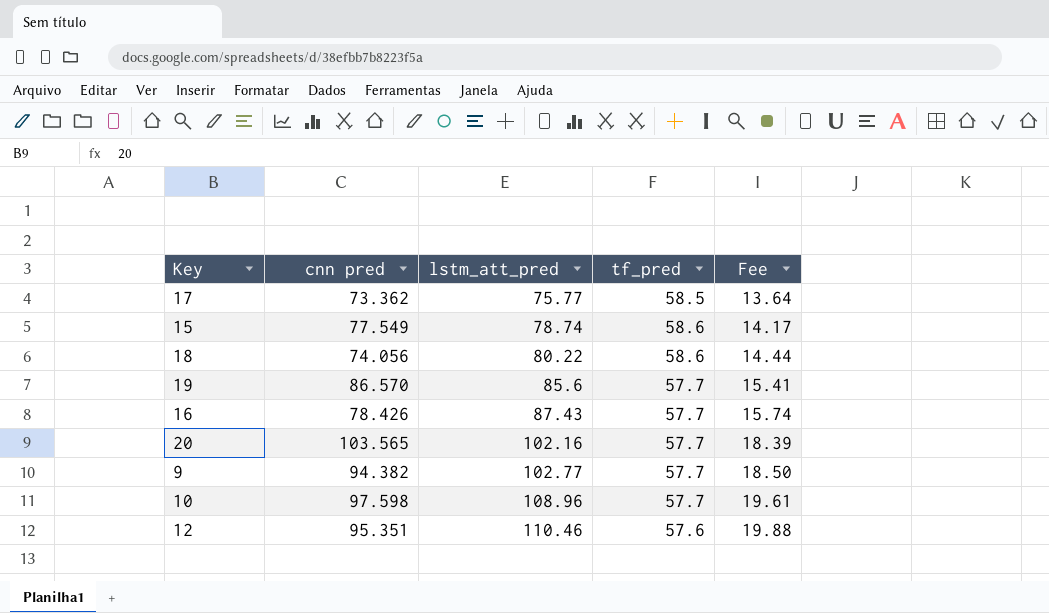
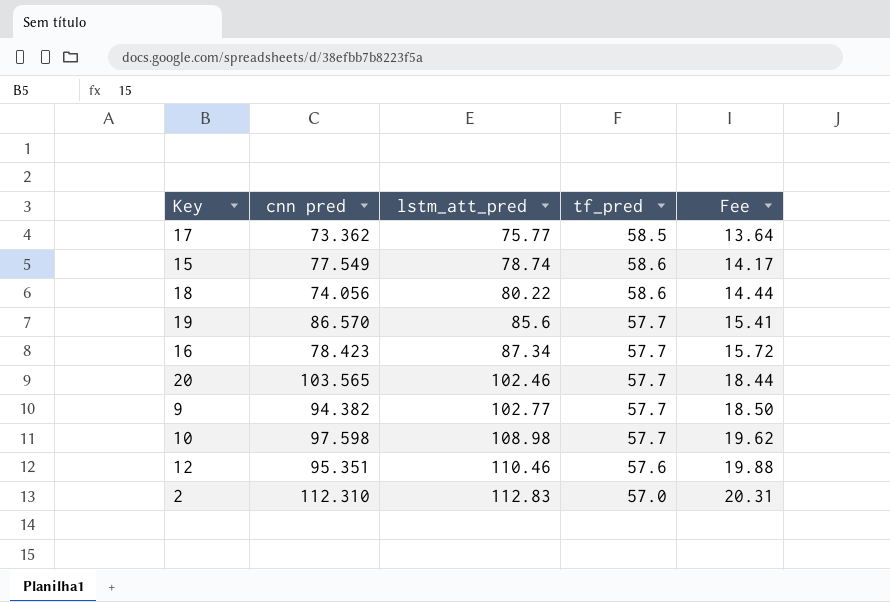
16 | cnn pred: 78.426 -> 78.423
16 | lstm_att_pred: 87.43 -> 87.34
16 | Fee: 15.74 -> 15.72
20 | lstm_att_pred: 102.16 -> 102.46
20 | Fee: 18.39 -> 18.44
10 | lstm_att_pred: 108.96 -> 108.98
10 | Fee: 19.61 -> 19.62
row 2: none -> 112.310 | 112.83 | 57.0 | 20.31

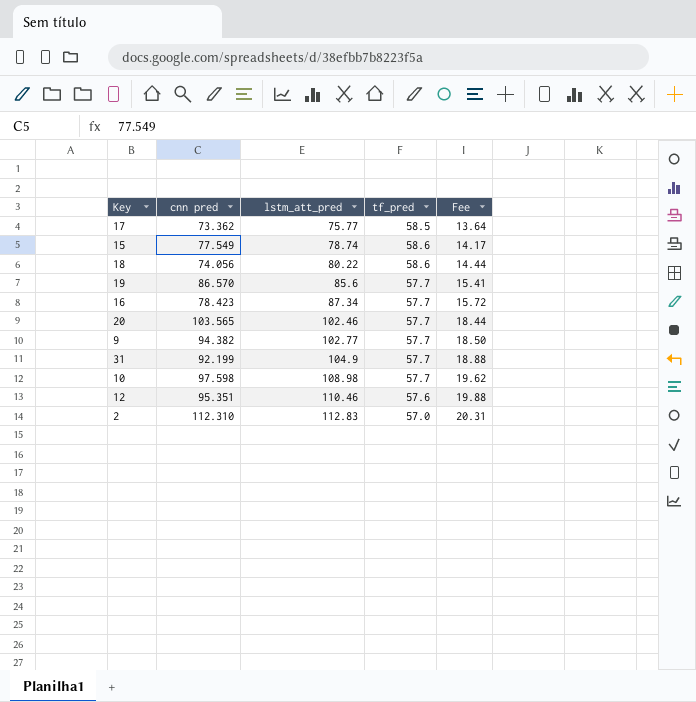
row 31: none -> 92.199 | 104.9 | 57.7 | 18.88

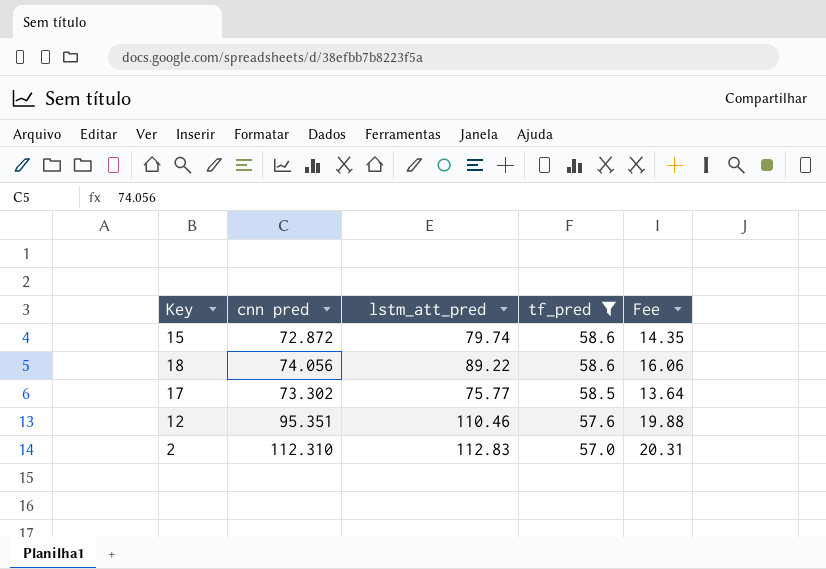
filter: none -> tf_pred != 57.7
row order: lstm_att_pred ascending -> tf_pred descending
15 | cnn pred: 77.549 -> 72.872
15 | lstm_att_pred: 78.74 -> 79.74
15 | Fee: 14.17 -> 14.35
18 | lstm_att_pred: 80.22 -> 89.22
18 | Fee: 14.44 -> 16.06
17 | cnn pred: 73.362 -> 73.302

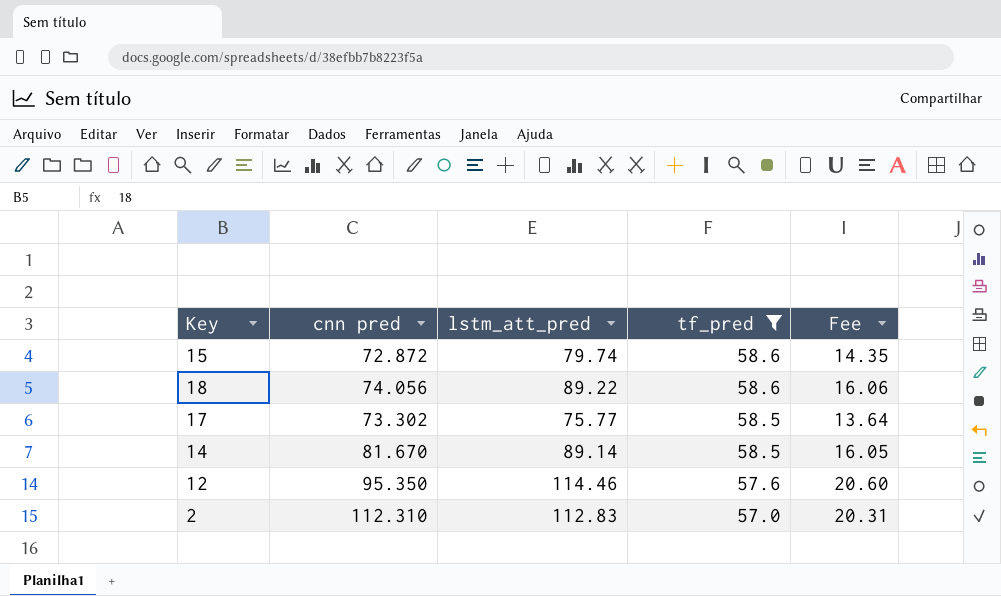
row 14: none -> 81.670 | 89.14 | 58.5 | 16.05
12 | cnn pred: 95.351 -> 95.350
12 | lstm_att_pred: 110.46 -> 114.46
12 | Fee: 19.88 -> 20.60

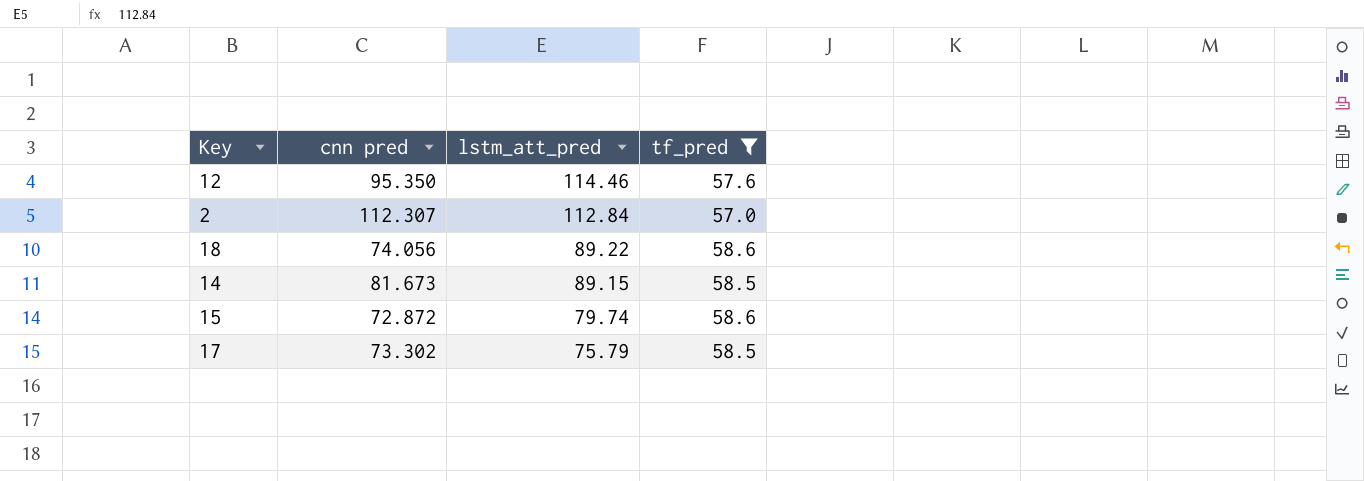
row order: tf_pred descending -> lstm_att_pred descending
column Fee | formula: [lstm_att_pred] * 0.18 -> none
2 | cnn pred: 112.310 -> 112.307
2 | lstm_att_pred: 112.83 -> 112.84
14 | cnn pred: 81.670 -> 81.673
14 | lstm_att_pred: 89.14 -> 89.15
17 | lstm_att_pred: 75.77 -> 75.79

